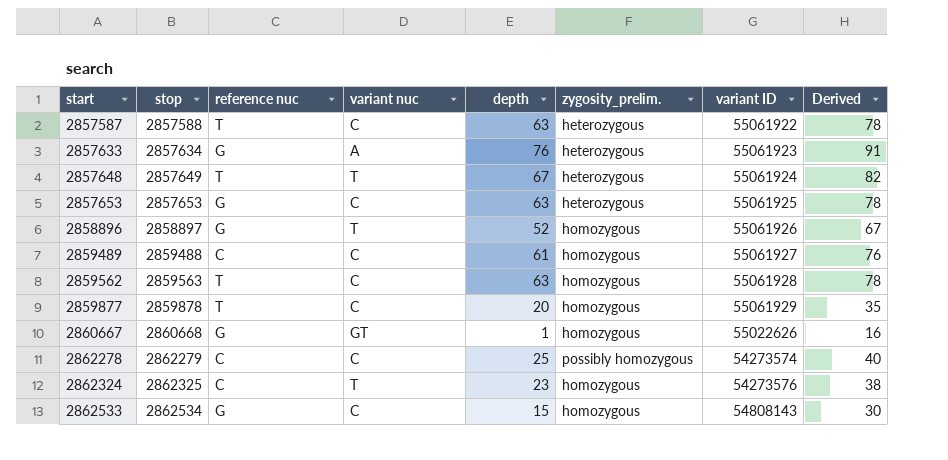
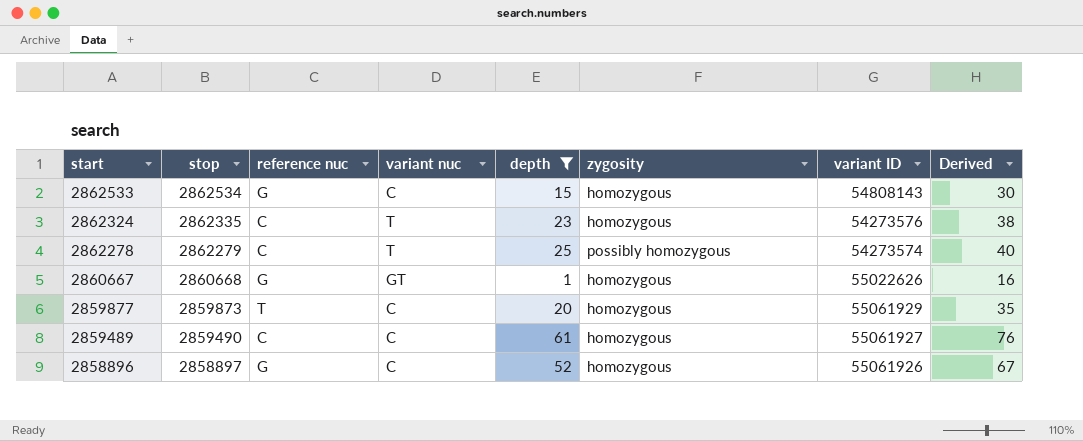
filter: none -> depth <= 61
row order: start ascending -> start descending
column name: zygosity_prelim. -> zygosity
2862324 | stop: 2862325 -> 2862335
2862278 | variant nuc: C -> T
2859877 | stop: 2859878 -> 2859873
2859489 | stop: 2859488 -> 2859490
2858896 | variant nuc: T -> C

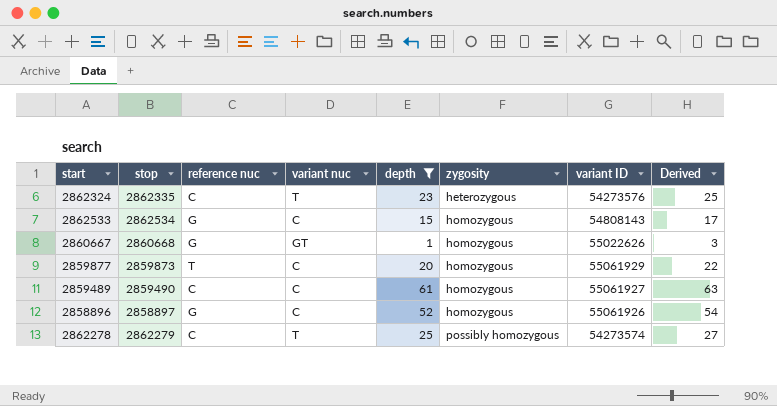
row order: start descending -> zygosity ascending
column Derived | formula: [depth] + 15 -> [depth] + 2
2862324 | zygosity: homozygous -> heterozygous

